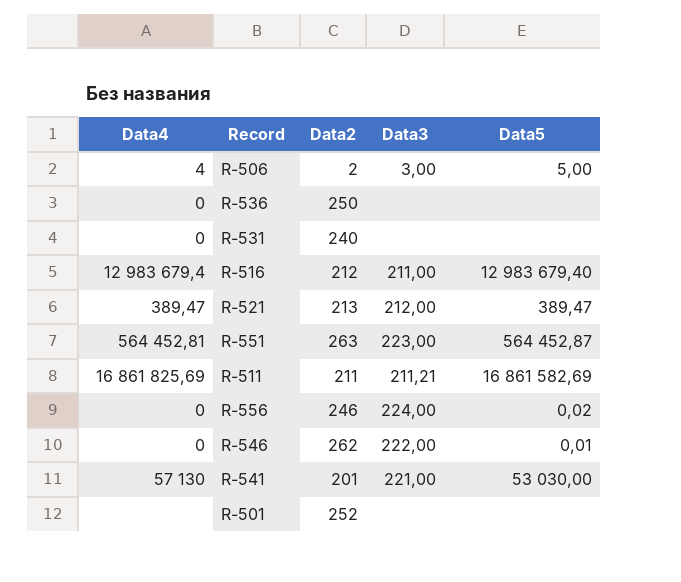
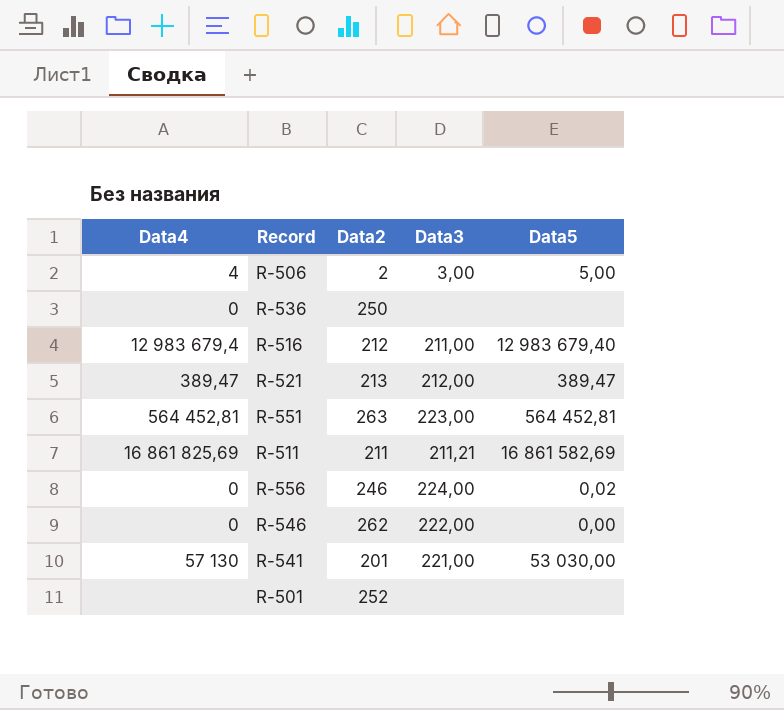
row R-531: 0 | 240 | none | none -> none
R-551 | Data5: 564 452,87 -> 564 452,81
R-546 | Data5: 0,01 -> 0,00

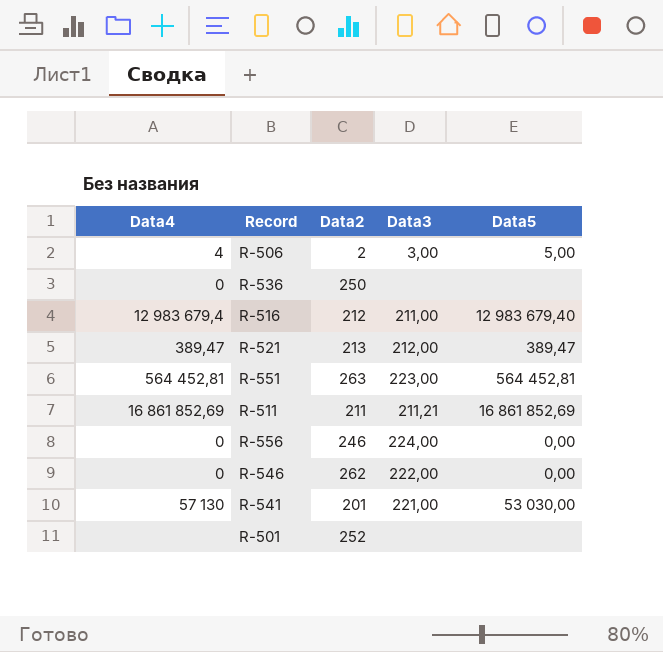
R-511 | Data4: 16 861 825,69 -> 16 861 852,69
R-511 | Data5: 16 861 582,69 -> 16 861 852,69
R-556 | Data5: 0,02 -> 0,00

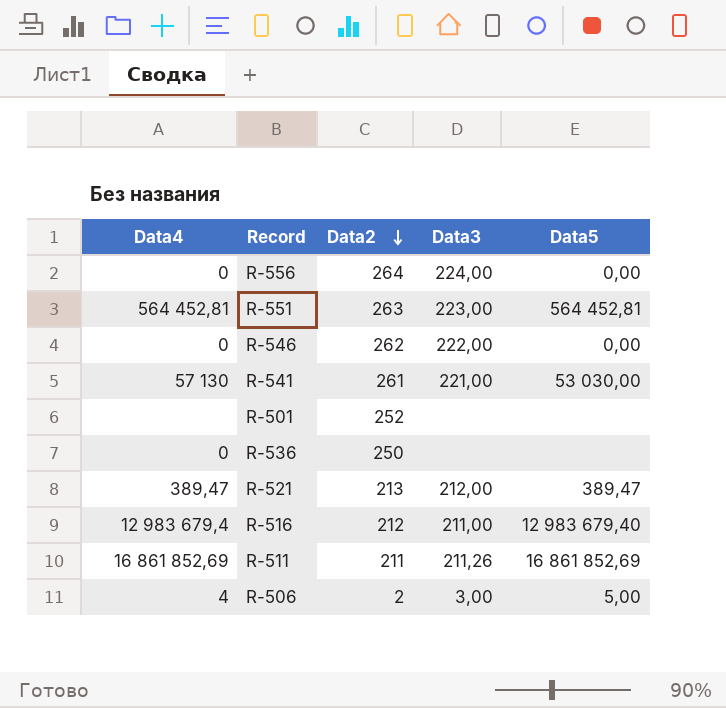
row order: none -> Data2 descending
R-556 | Data2: 246 -> 264
R-541 | Data2: 201 -> 261
R-511 | Data3: 211,21 -> 211,26

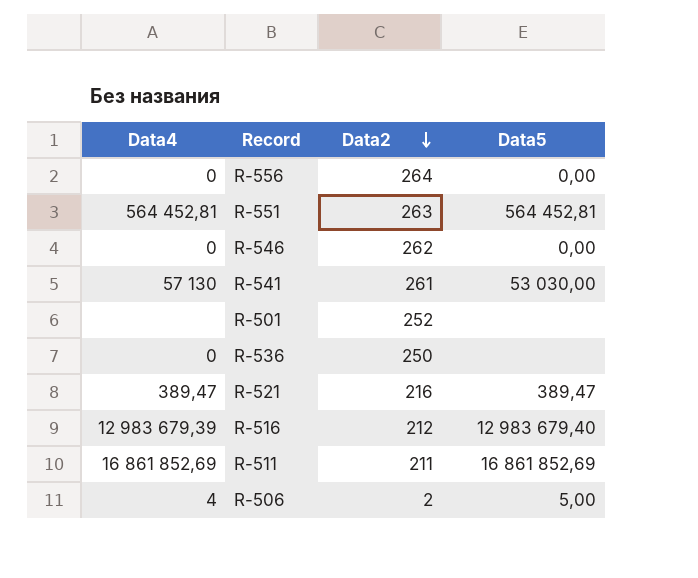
column Data3 | position: 4 -> none
R-521 | Data2: 213 -> 216
R-516 | Data4: 12 983 679,4 -> 12 983 679,39

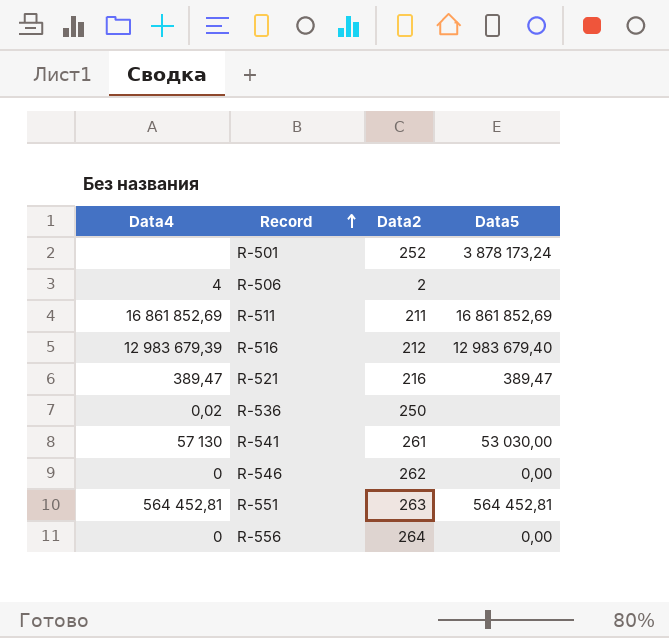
row order: Data2 descending -> Record ascending
R-501 | Data5: none -> 3 878 173,24
R-506 | Data5: 5,00 -> none
R-536 | Data4: 0 -> 0,02

